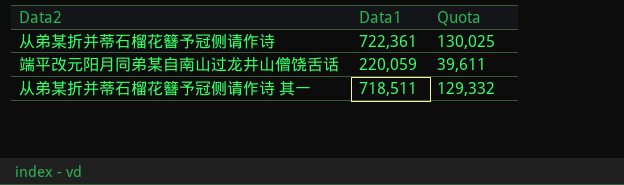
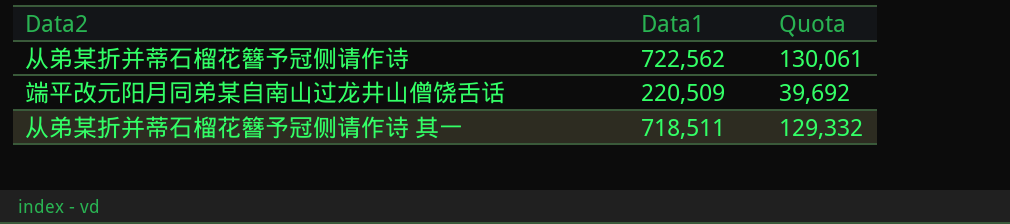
从弟某折并蒂石榴花簪予冠侧请作诗 | Data1: 722,361 -> 722,562
从弟某折并蒂石榴花簪予冠侧请作诗 | Quota: 130,025 -> 130,061
端平改元阳月同弟某自南山过龙井山僧饶舌话 | Data1: 220,059 -> 220,509
端平改元阳月同弟某自南山过龙井山僧饶舌话 | Quota: 39,611 -> 39,692

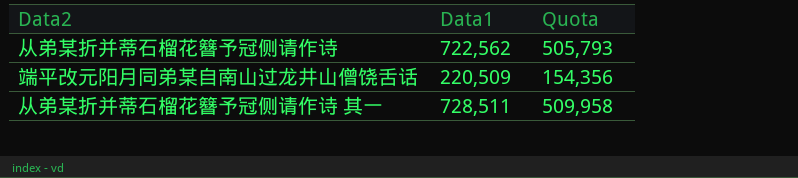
column Quota | formula: [Data1] * 0.18 -> [Data1] * 0.7
从弟某折并蒂石榴花簪予冠侧请作诗 其一 | Data1: 718,511 -> 728,511

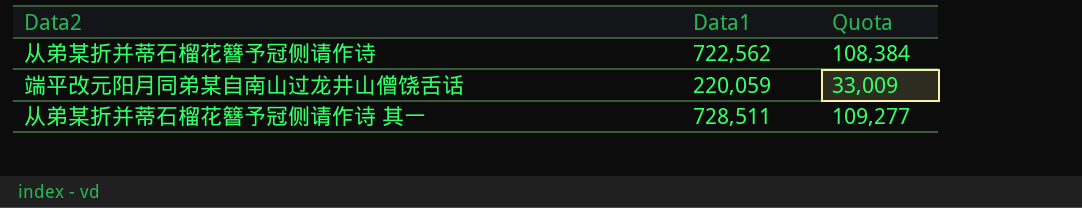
column Quota | formula: [Data1] * 0.7 -> [Data1] * 0.15
端平改元阳月同弟某自南山过龙井山僧饶舌话 | Data1: 220,509 -> 220,059

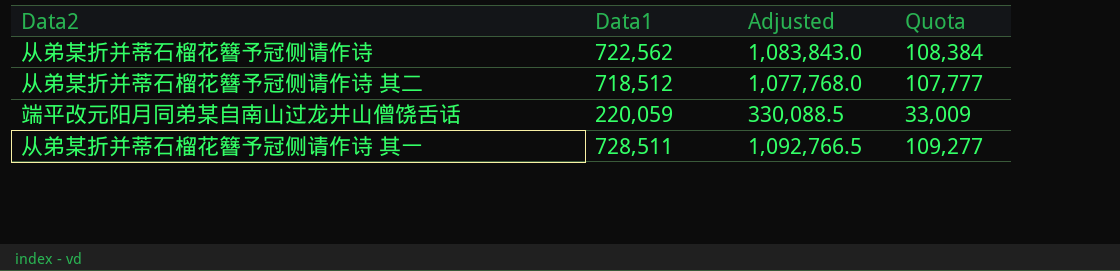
column Adjusted | formula: none -> [Data1] * 1.5
row 从弟某折并蒂石榴花簪予冠侧请作诗 其二: none -> 718,512 | 1,077,768.0 | 107,777

